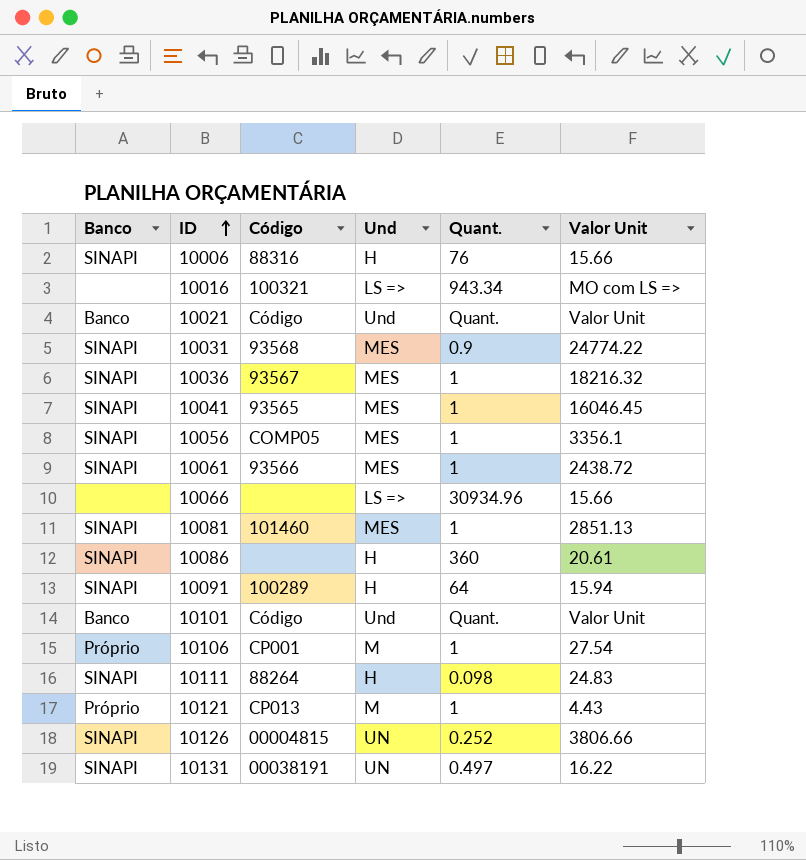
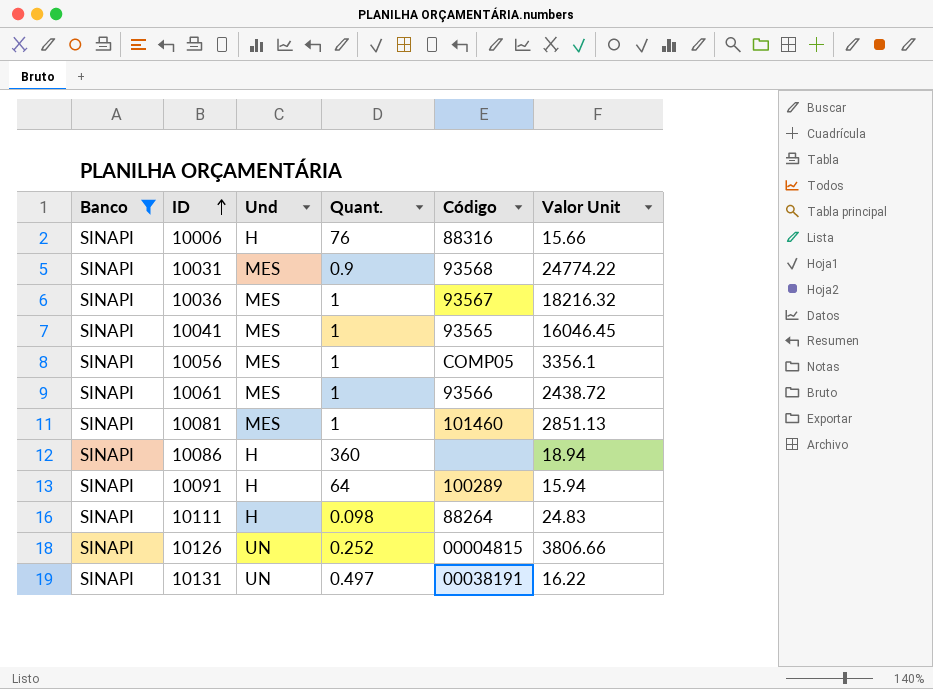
filter: none -> Banco = SINAPI
column Código | position: 3 -> 5
10086 | Valor Unit: 20.61 -> 18.94

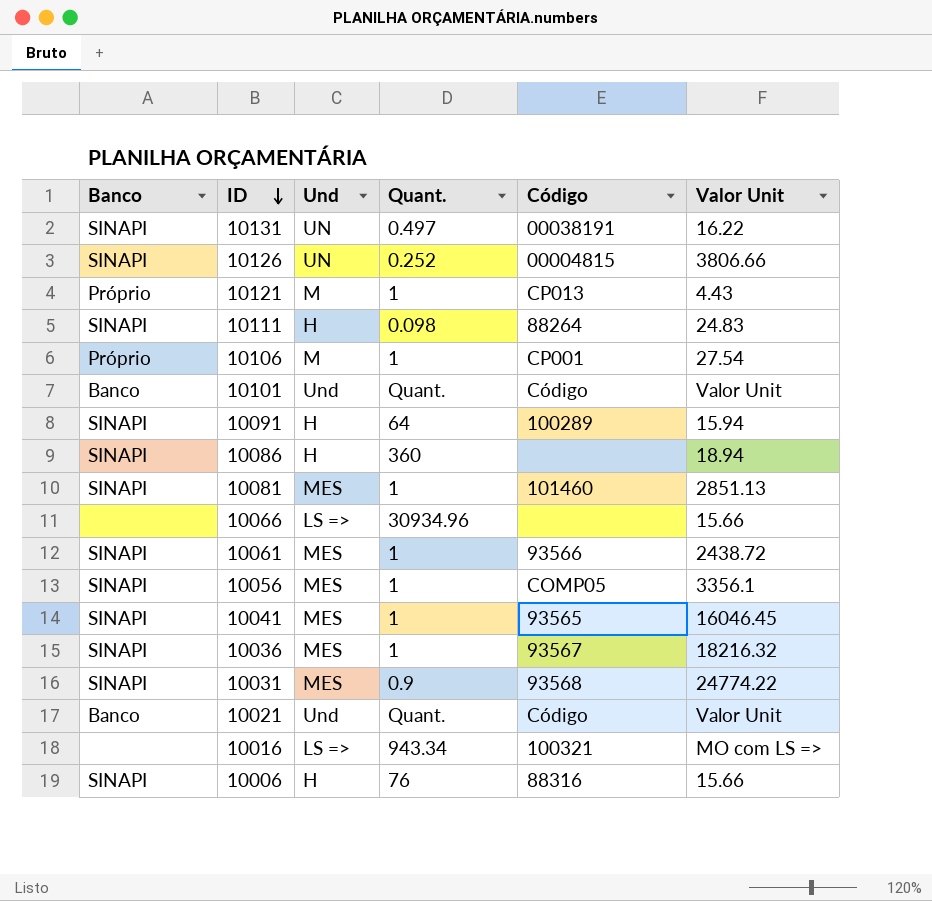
filter: Banco = SINAPI -> none
row order: ID ascending -> ID descending

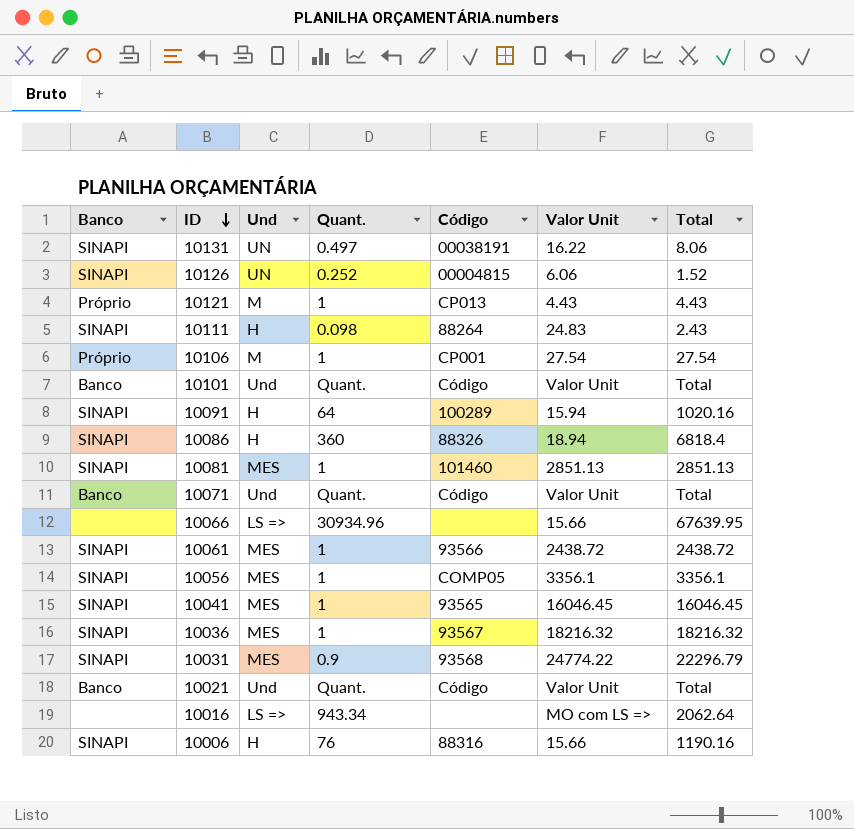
column Total | position: none -> 7
10126 | Valor Unit: 3806.66 -> 6.06
10086 | Código: none -> 88326
row 10071: none -> Banco | Und | Quant. | Código | Valor Unit | Total
10016 | Código: 100321 -> none

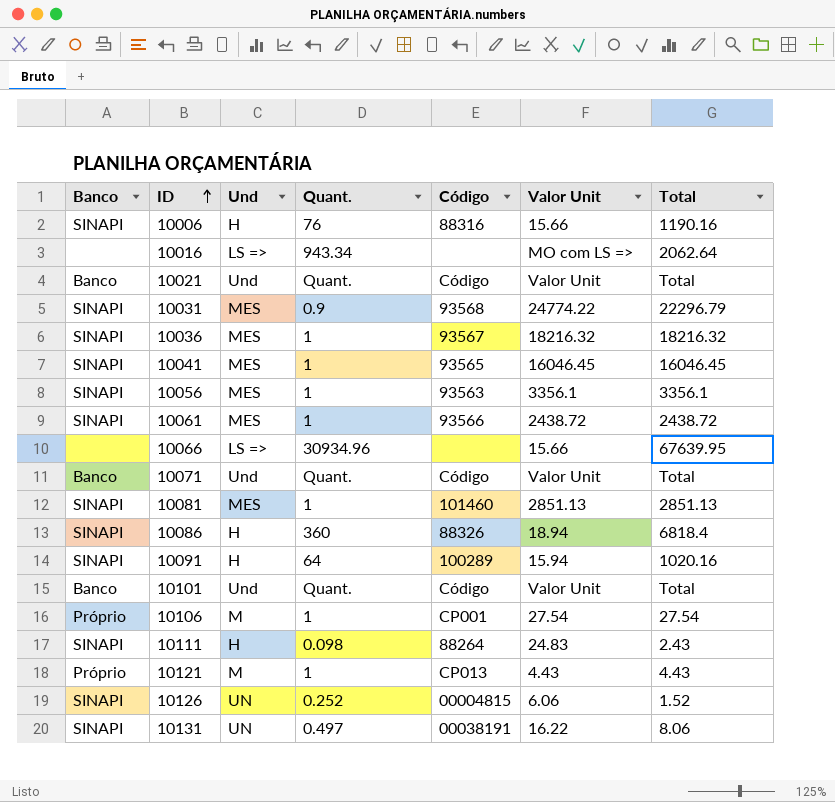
row order: ID descending -> ID ascending
10056 | Código: COMP05 -> 93563

